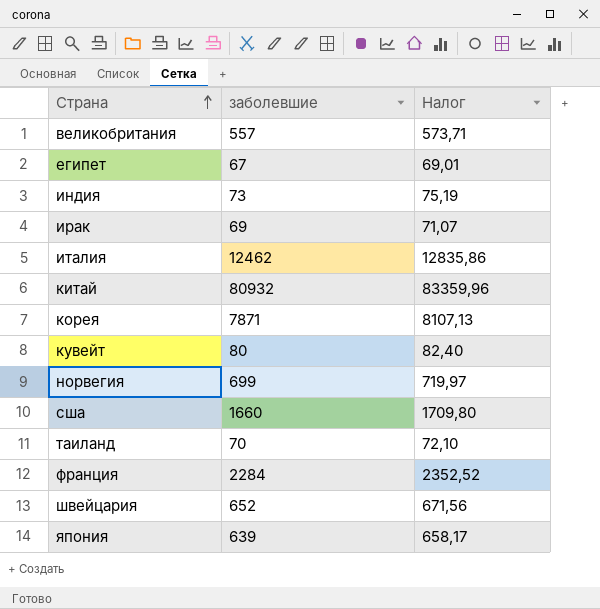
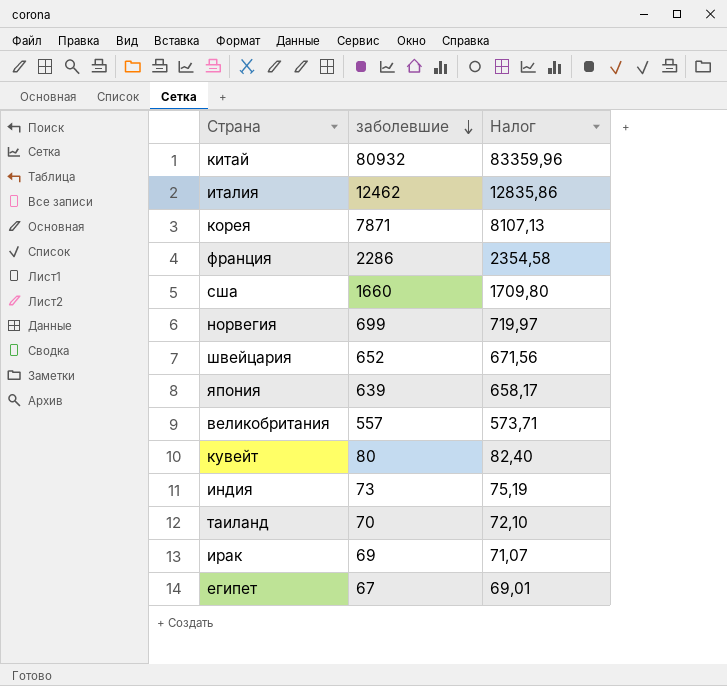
row order: Страна ascending -> заболевшие descending
франция | заболевшие: 2284 -> 2286
франция | Налог: 2352,52 -> 2354,58

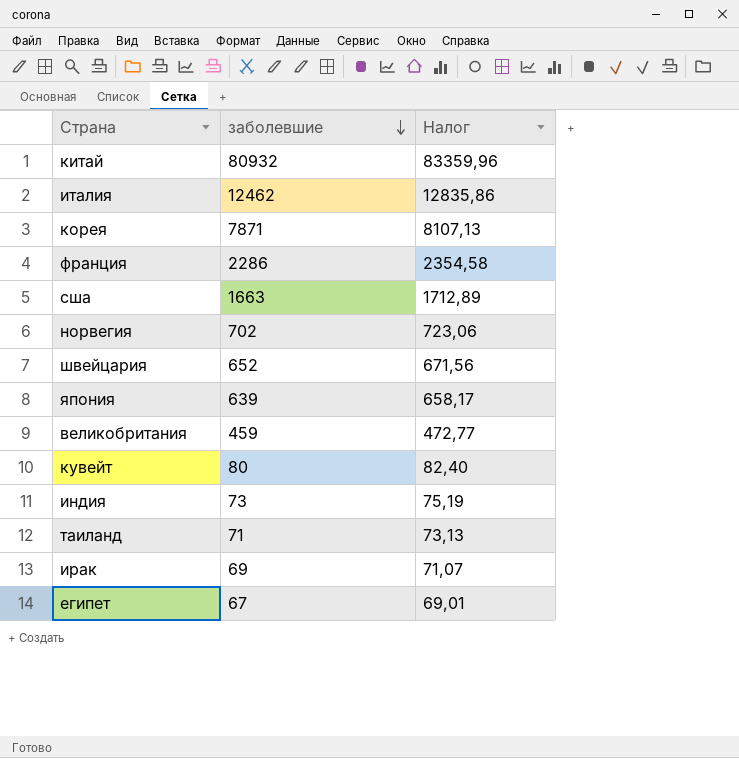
сша | заболевшие: 1660 -> 1663
сша | Налог: 1709,80 -> 1712,89
норвегия | заболевшие: 699 -> 702
норвегия | Налог: 719,97 -> 723,06
великобритания | заболевшие: 557 -> 459
великобритания | Налог: 573,71 -> 472,77
таиланд | заболевшие: 70 -> 71
таиланд | Налог: 72,10 -> 73,13

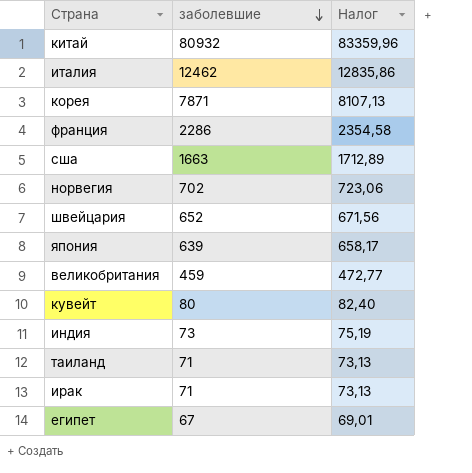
ирак | заболевшие: 69 -> 71
ирак | Налог: 71,07 -> 73,13

